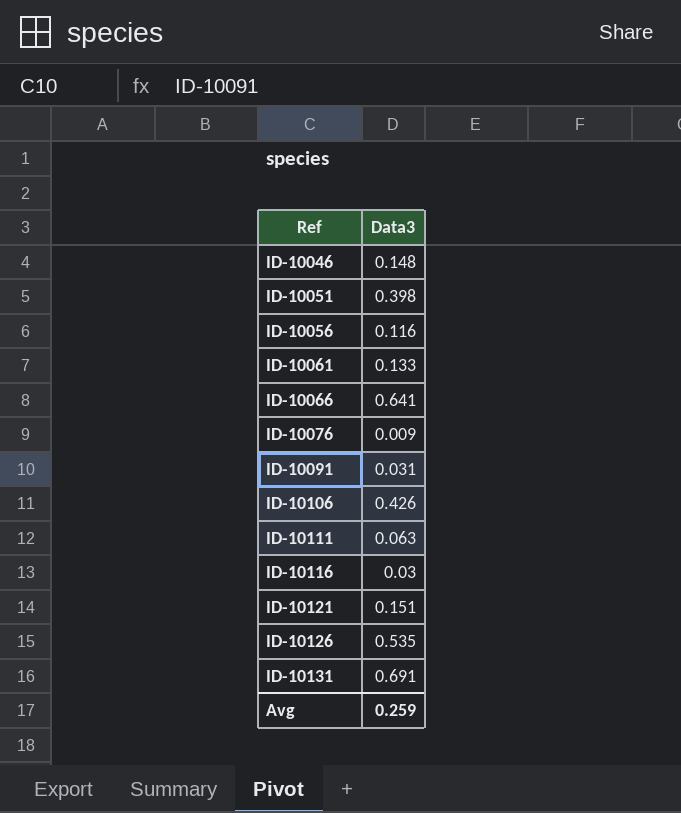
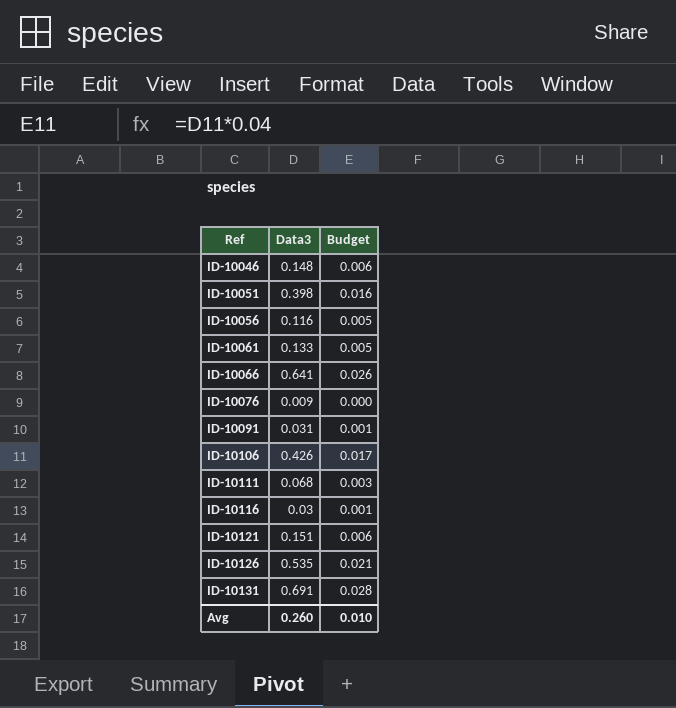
column Budget | formula: none -> [Data3] * 0.04
ID-10111 | Data3: 0.063 -> 0.068
Avg | Data3: 0.259 -> 0.260

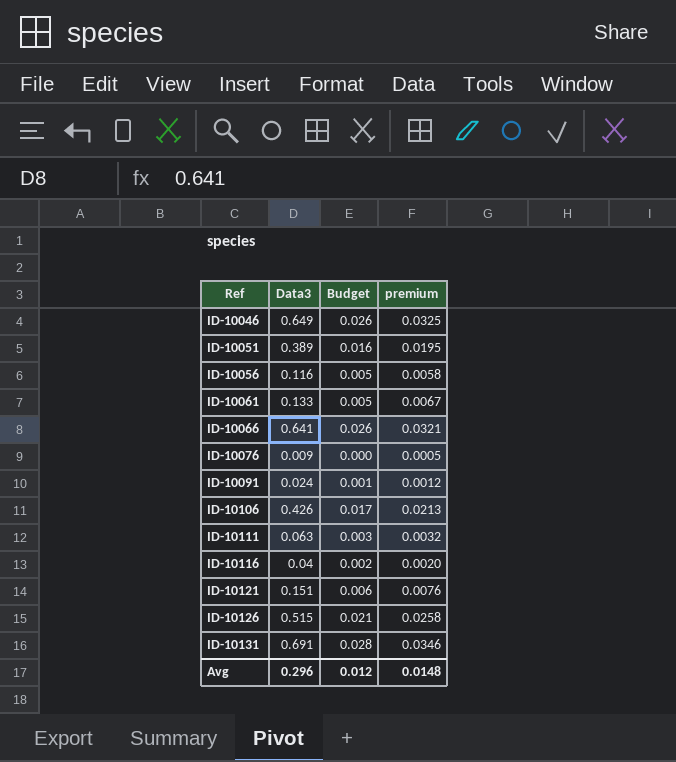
column premium | formula: none -> [Data3] * 0.05
ID-10046 | Data3: 0.148 -> 0.649
ID-10046 | Budget: 0.006 -> 0.026
ID-10051 | Data3: 0.398 -> 0.389
ID-10091 | Data3: 0.031 -> 0.024
ID-10111 | Data3: 0.068 -> 0.063
ID-10116 | Data3: 0.03 -> 0.04
ID-10116 | Budget: 0.001 -> 0.002
ID-10126 | Data3: 0.535 -> 0.515
Avg | Data3: 0.260 -> 0.296
Avg | Budget: 0.010 -> 0.012

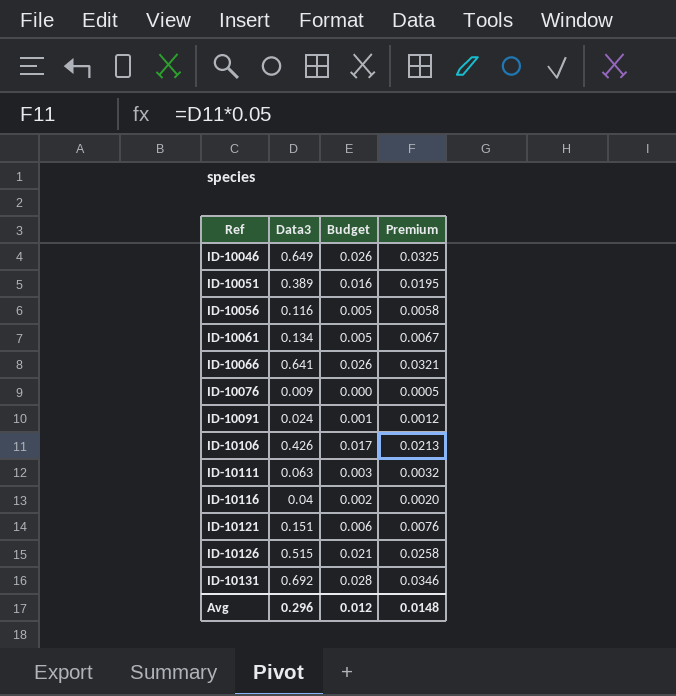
column name: premium -> Premium
ID-10061 | Data3: 0.133 -> 0.134
ID-10131 | Data3: 0.691 -> 0.692

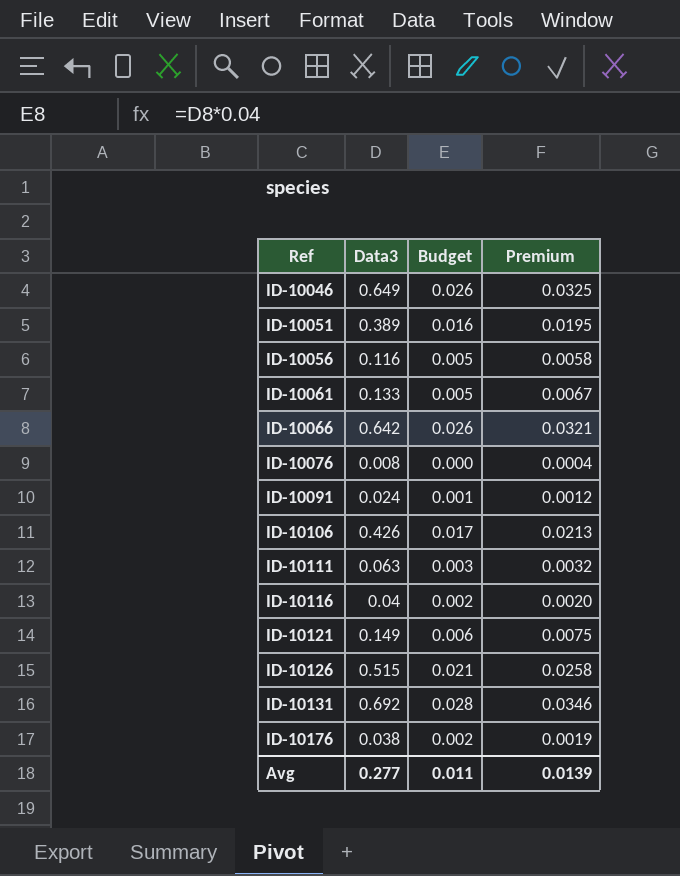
ID-10061 | Data3: 0.134 -> 0.133
ID-10066 | Data3: 0.641 -> 0.642
ID-10076 | Data3: 0.009 -> 0.008
ID-10076 | Premium: 0.0005 -> 0.0004
ID-10121 | Data3: 0.151 -> 0.149
ID-10121 | Premium: 0.0076 -> 0.0075
row ID-10176: none -> 0.038 | 0.002 | 0.0019
Avg | Data3: 0.296 -> 0.277
Avg | Budget: 0.012 -> 0.011
Avg | Premium: 0.0148 -> 0.0139

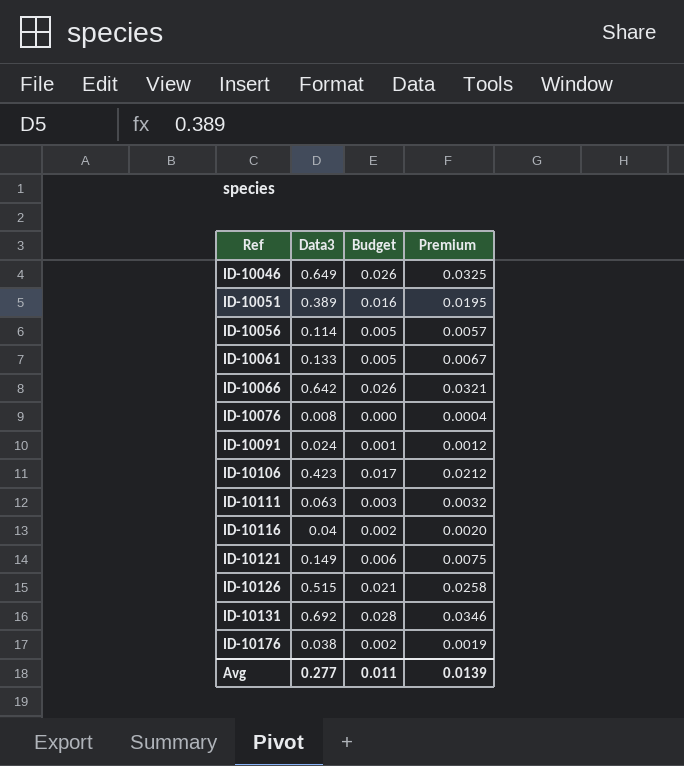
ID-10056 | Data3: 0.116 -> 0.114
ID-10056 | Premium: 0.0058 -> 0.0057
ID-10106 | Data3: 0.426 -> 0.423
ID-10106 | Premium: 0.0213 -> 0.0212

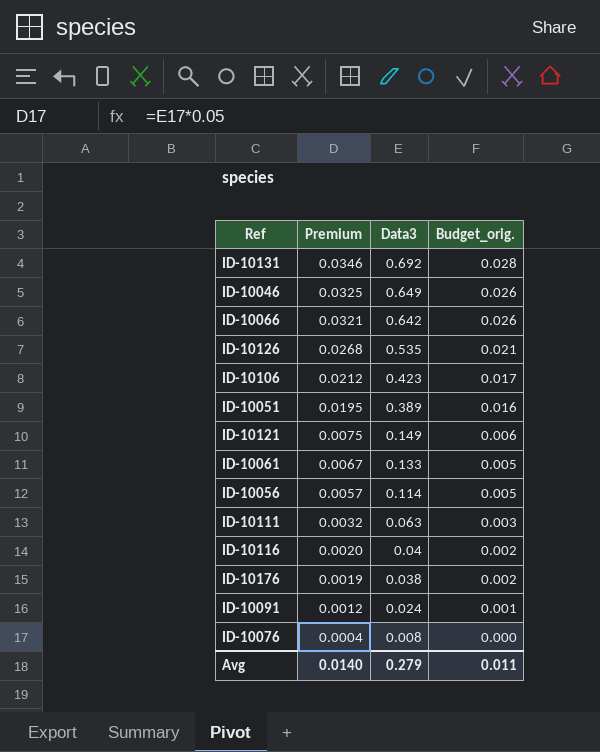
row order: Ref ascending -> Premium descending
column Premium | position: 4 -> 2
column name: Budget -> Budget_orig.
ID-10126 | Premium: 0.0258 -> 0.0268
ID-10126 | Data3: 0.515 -> 0.535
Avg | Premium: 0.0139 -> 0.0140
Avg | Data3: 0.277 -> 0.279

